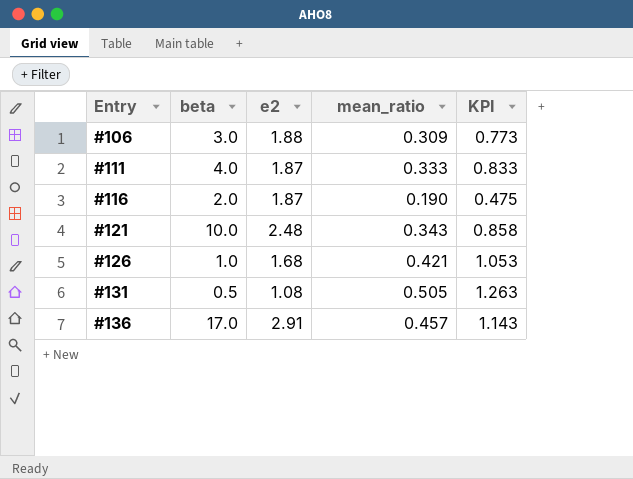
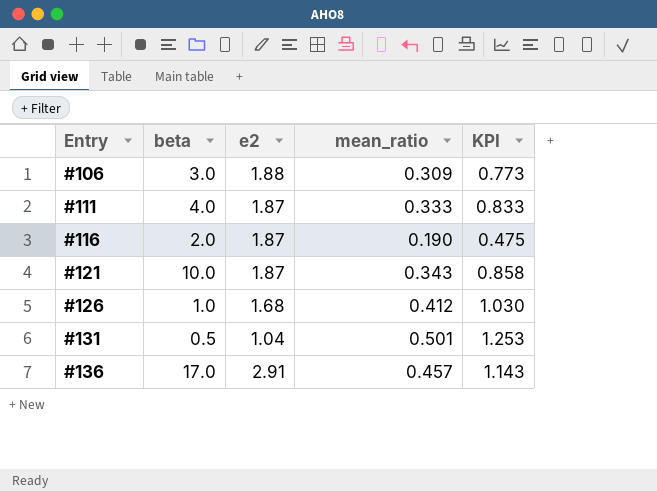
#121 | e2: 2.48 -> 1.87
#126 | mean_ratio: 0.421 -> 0.412
#126 | KPI: 1.053 -> 1.030
#131 | e2: 1.08 -> 1.04
#131 | mean_ratio: 0.505 -> 0.501
#131 | KPI: 1.263 -> 1.253

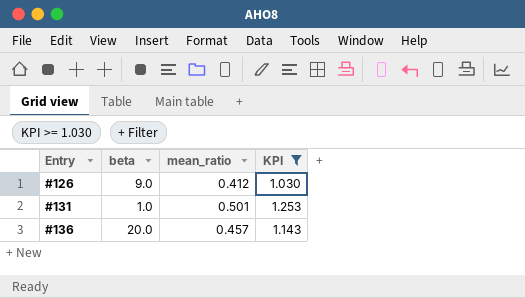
filter: none -> KPI >= 1.030
column e2 | position: 3 -> none
#126 | beta: 1.0 -> 9.0
#131 | beta: 0.5 -> 1.0
#136 | beta: 17.0 -> 20.0

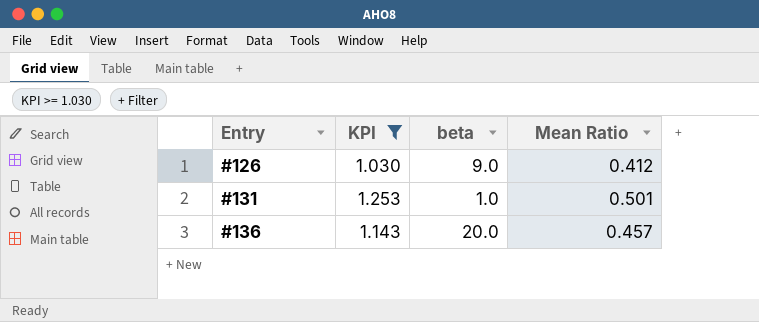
column KPI | position: 4 -> 2
column name: mean_ratio -> Mean Ratio

